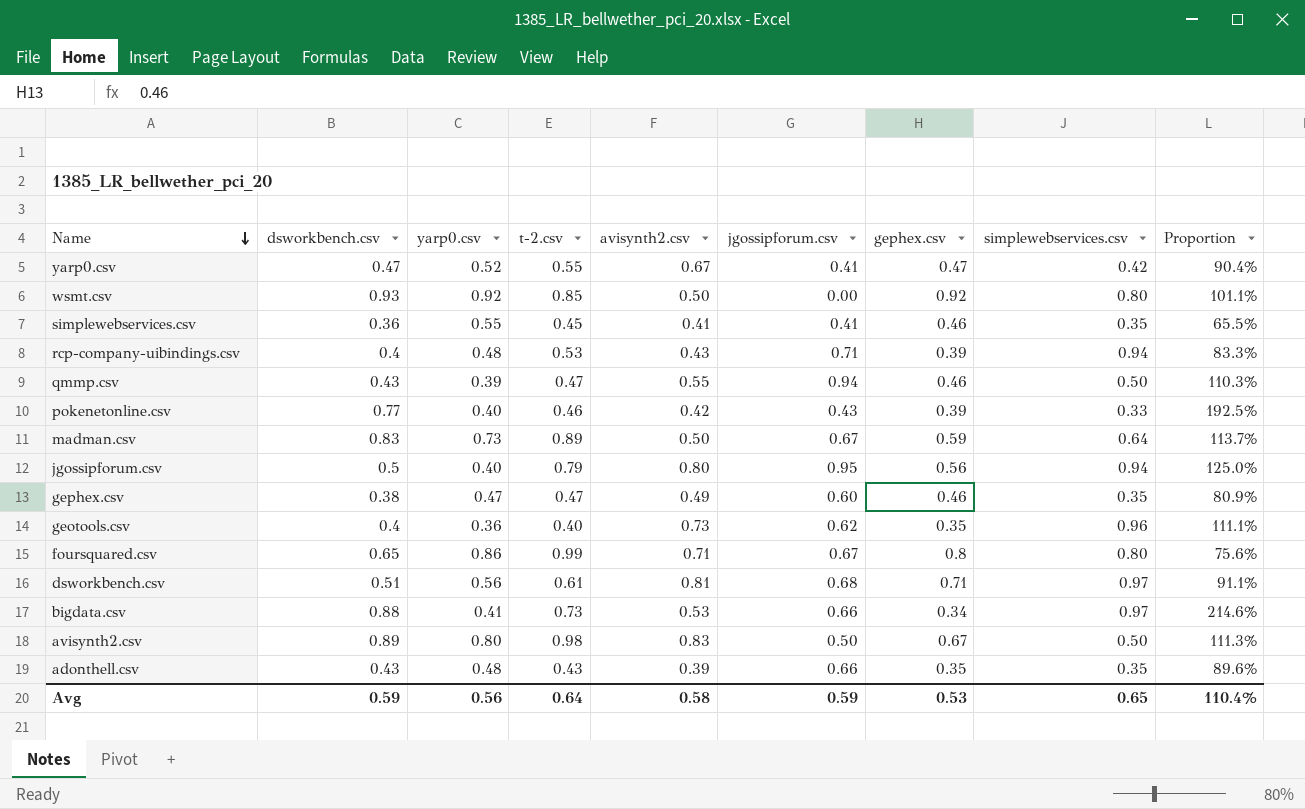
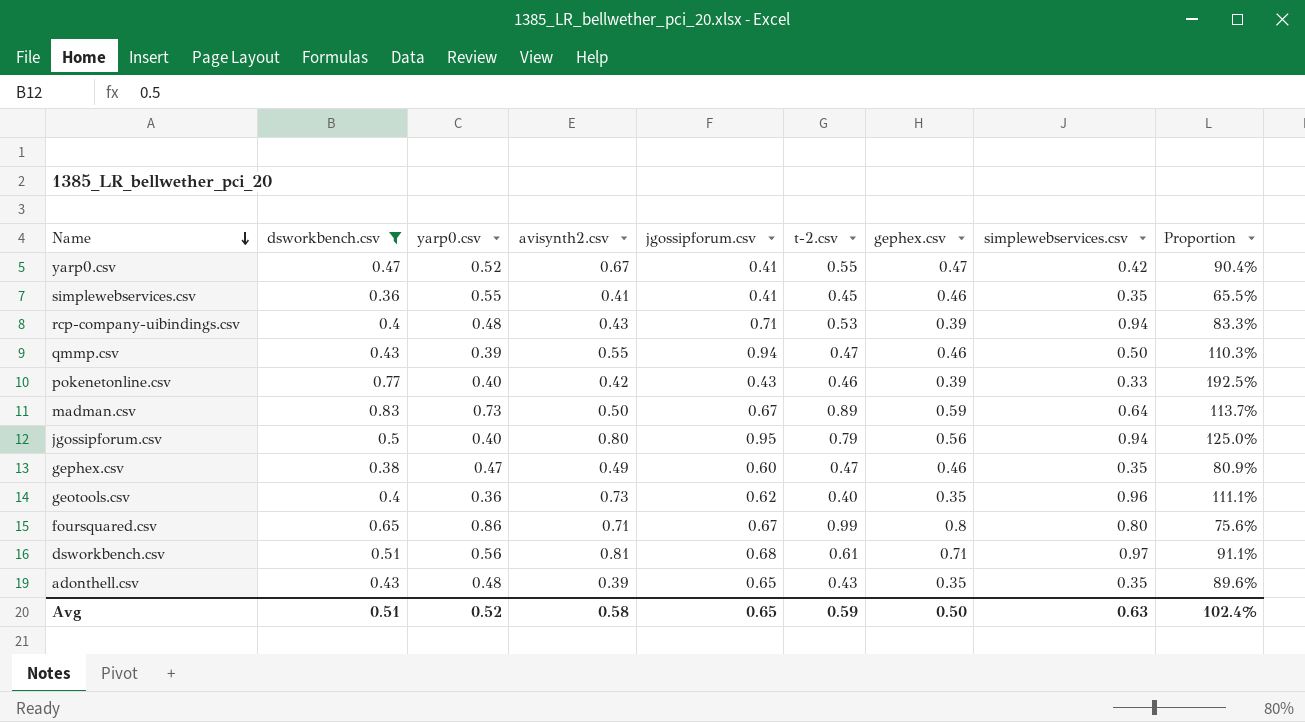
filter: none -> dsworkbench.csv <= 0.83
column t-2.csv | position: 4 -> 6
adonthell.csv | jgossipforum.csv: 0.66 -> 0.65
Avg | dsworkbench.csv: 0.59 -> 0.51
Avg | yarp0.csv: 0.56 -> 0.52
Avg | jgossipforum.csv: 0.59 -> 0.65
Avg | t-2.csv: 0.64 -> 0.59
Avg | gephex.csv: 0.53 -> 0.50
Avg | simplewebservices.csv: 0.65 -> 0.63
Avg | Proportion: 110.4% -> 102.4%

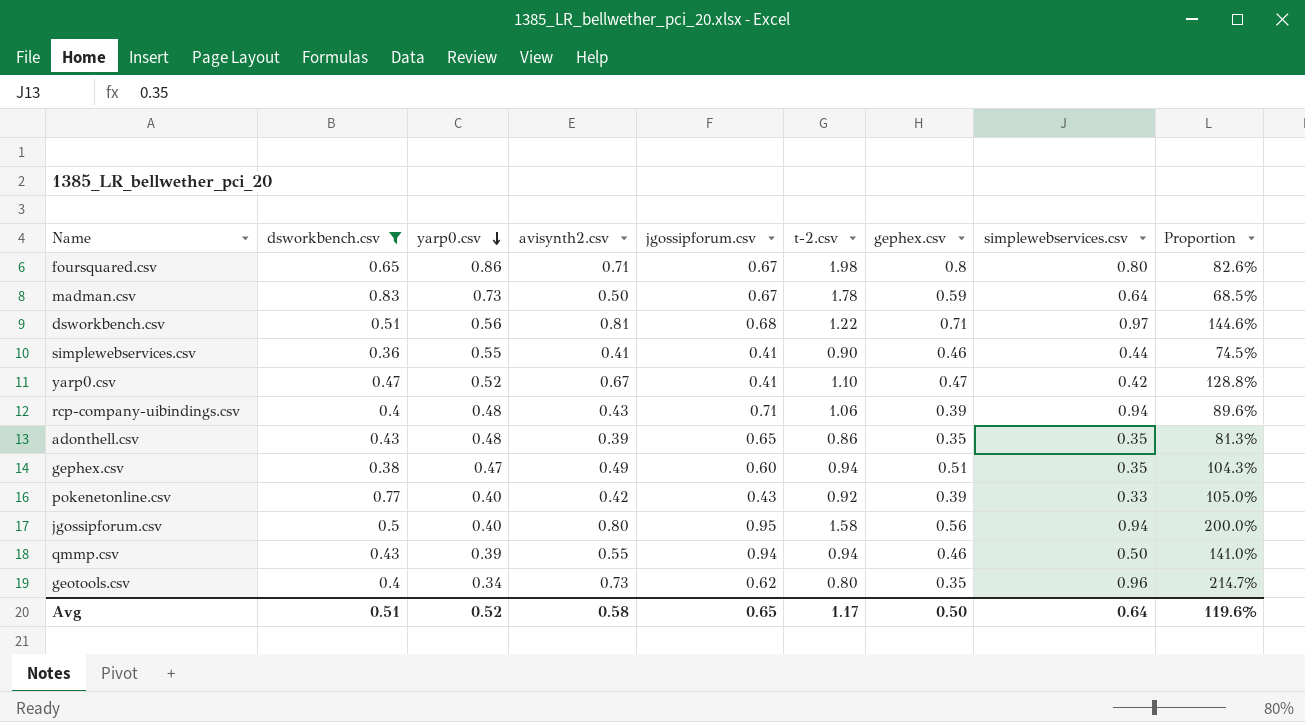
row order: Name descending -> yarp0.csv descending
column Proportion | formula: [dsworkbench.csv] / [yarp0.csv] -> [avisynth2.csv] / [yarp0.csv]
foursquared.csv | t-2.csv: 0.99 -> 1.98
madman.csv | t-2.csv: 0.89 -> 1.78
dsworkbench.csv | t-2.csv: 0.61 -> 1.22
simplewebservices.csv | t-2.csv: 0.45 -> 0.90
simplewebservices.csv | simplewebservices.csv: 0.35 -> 0.44
yarp0.csv | t-2.csv: 0.55 -> 1.10
rcp-company-uibindings.csv | t-2.csv: 0.53 -> 1.06
adonthell.csv | t-2.csv: 0.43 -> 0.86
gephex.csv | t-2.csv: 0.47 -> 0.94
gephex.csv | gephex.csv: 0.46 -> 0.51
pokenetonline.csv | t-2.csv: 0.46 -> 0.92
jgossipforum.csv | t-2.csv: 0.79 -> 1.58
qmmp.csv | t-2.csv: 0.47 -> 0.94
geotools.csv | yarp0.csv: 0.36 -> 0.34
geotools.csv | t-2.csv: 0.40 -> 0.80
Avg | t-2.csv: 0.59 -> 1.17
Avg | simplewebservices.csv: 0.63 -> 0.64
Avg | Proportion: 102.4% -> 119.6%

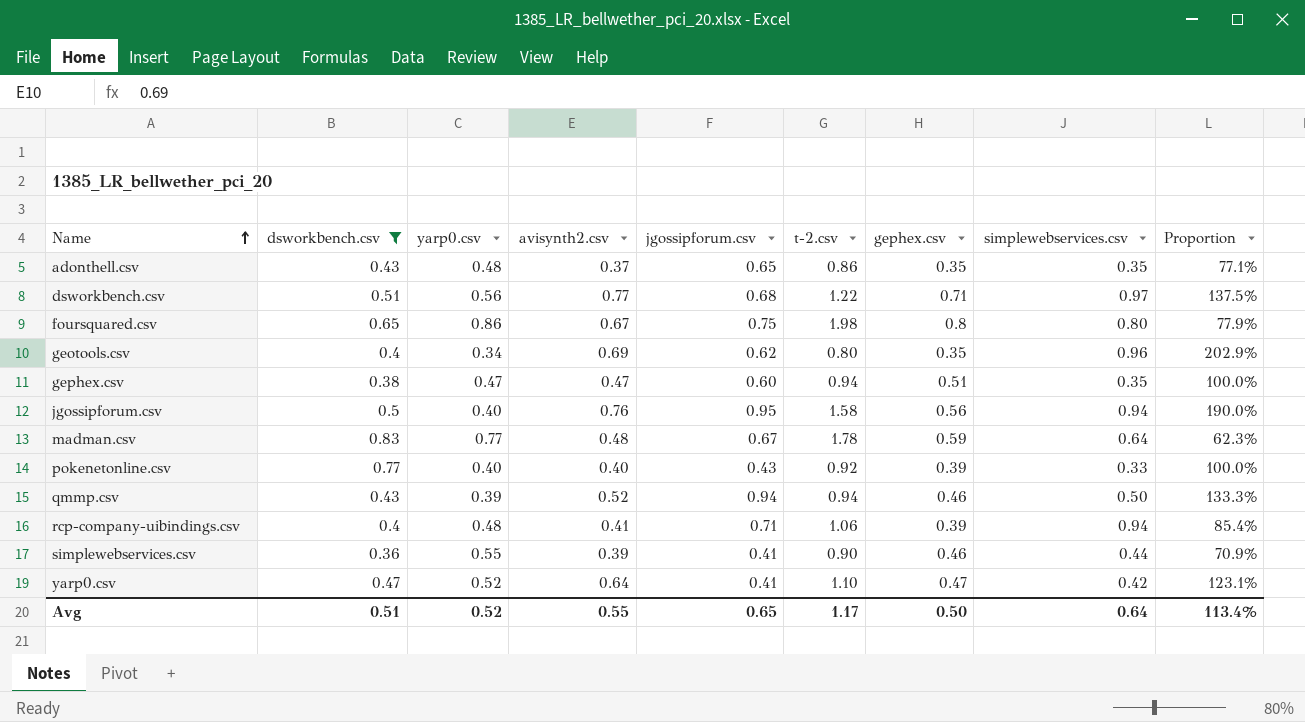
row order: yarp0.csv descending -> Name ascending
adonthell.csv | avisynth2.csv: 0.39 -> 0.37
adonthell.csv | Proportion: 81.3% -> 77.1%
dsworkbench.csv | avisynth2.csv: 0.81 -> 0.77
dsworkbench.csv | Proportion: 144.6% -> 137.5%
foursquared.csv | avisynth2.csv: 0.71 -> 0.67
foursquared.csv | jgossipforum.csv: 0.67 -> 0.75
foursquared.csv | Proportion: 82.6% -> 77.9%
geotools.csv | avisynth2.csv: 0.73 -> 0.69
geotools.csv | Proportion: 214.7% -> 202.9%
gephex.csv | avisynth2.csv: 0.49 -> 0.47
gephex.csv | Proportion: 104.3% -> 100.0%
jgossipforum.csv | avisynth2.csv: 0.80 -> 0.76
jgossipforum.csv | Proportion: 200.0% -> 190.0%
madman.csv | yarp0.csv: 0.73 -> 0.77
madman.csv | avisynth2.csv: 0.50 -> 0.48
madman.csv | Proportion: 68.5% -> 62.3%
pokenetonline.csv | avisynth2.csv: 0.42 -> 0.40
pokenetonline.csv | Proportion: 105.0% -> 100.0%
qmmp.csv | avisynth2.csv: 0.55 -> 0.52
qmmp.csv | Proportion: 141.0% -> 133.3%
rcp-company-uibindings.csv | avisynth2.csv: 0.43 -> 0.41
rcp-company-uibindings.csv | Proportion: 89.6% -> 85.4%
simplewebservices.csv | avisynth2.csv: 0.41 -> 0.39
simplewebservices.csv | Proportion: 74.5% -> 70.9%
yarp0.csv | avisynth2.csv: 0.67 -> 0.64
yarp0.csv | Proportion: 128.8% -> 123.1%
Avg | avisynth2.csv: 0.58 -> 0.55
Avg | Proportion: 119.6% -> 113.4%

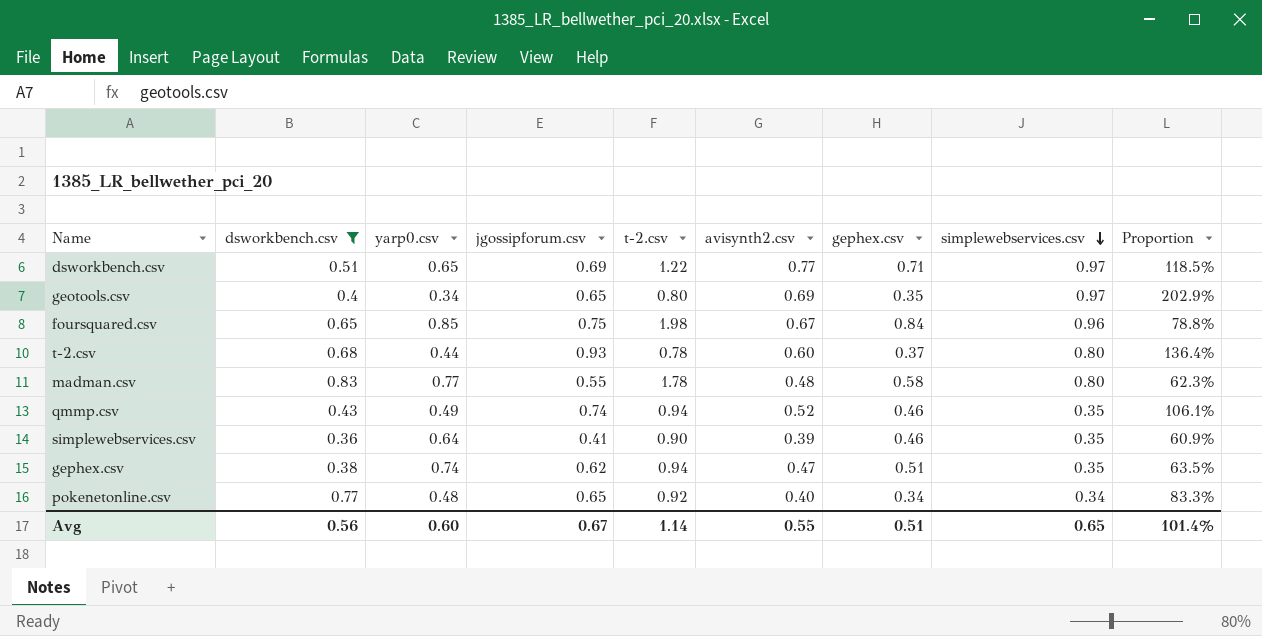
row order: Name ascending -> simplewebservices.csv descending
column avisynth2.csv | position: 4 -> 6
row adonthell.csv: 0.43 | 0.48 | 0.37 | 0.65 | 0.86 | 0.35 | 0.35 | 77.1% -> none
row jgossipforum.csv: 0.5 | 0.40 | 0.76 | 0.95 | 1.58 | 0.56 | 0.94 | 190.0% -> none
row rcp-company-uibindings.csv: 0.4 | 0.48 | 0.41 | 0.71 | 1.06 | 0.39 | 0.94 | 85.4% -> none
row yarp0.csv: 0.47 | 0.52 | 0.64 | 0.41 | 1.10 | 0.47 | 0.42 | 123.1% -> none
dsworkbench.csv | yarp0.csv: 0.56 -> 0.65
dsworkbench.csv | jgossipforum.csv: 0.68 -> 0.69
dsworkbench.csv | Proportion: 137.5% -> 118.5%
geotools.csv | jgossipforum.csv: 0.62 -> 0.65
geotools.csv | simplewebservices.csv: 0.96 -> 0.97
foursquared.csv | yarp0.csv: 0.86 -> 0.85
foursquared.csv | gephex.csv: 0.8 -> 0.84
foursquared.csv | simplewebservices.csv: 0.80 -> 0.96
foursquared.csv | Proportion: 77.9% -> 78.8%
row t-2.csv: none -> 0.68 | 0.44 | 0.93 | 0.78 | 0.60 | 0.37 | 0.80 | 136.4%
madman.csv | jgossipforum.csv: 0.67 -> 0.55
madman.csv | gephex.csv: 0.59 -> 0.58
madman.csv | simplewebservices.csv: 0.64 -> 0.80
qmmp.csv | yarp0.csv: 0.39 -> 0.49
qmmp.csv | jgossipforum.csv: 0.94 -> 0.74
qmmp.csv | simplewebservices.csv: 0.50 -> 0.35
qmmp.csv | Proportion: 133.3% -> 106.1%
simplewebservices.csv | yarp0.csv: 0.55 -> 0.64
simplewebservices.csv | simplewebservices.csv: 0.44 -> 0.35
simplewebservices.csv | Proportion: 70.9% -> 60.9%
gephex.csv | yarp0.csv: 0.47 -> 0.74
gephex.csv | jgossipforum.csv: 0.60 -> 0.62
gephex.csv | Proportion: 100.0% -> 63.5%
pokenetonline.csv | yarp0.csv: 0.40 -> 0.48
pokenetonline.csv | jgossipforum.csv: 0.43 -> 0.65
pokenetonline.csv | gephex.csv: 0.39 -> 0.34
pokenetonline.csv | simplewebservices.csv: 0.33 -> 0.34
pokenetonline.csv | Proportion: 100.0% -> 83.3%
Avg | dsworkbench.csv: 0.51 -> 0.56
Avg | yarp0.csv: 0.52 -> 0.60
Avg | jgossipforum.csv: 0.65 -> 0.67
Avg | t-2.csv: 1.17 -> 1.14
Avg | gephex.csv: 0.50 -> 0.51
Avg | simplewebservices.csv: 0.64 -> 0.65
Avg | Proportion: 113.4% -> 101.4%

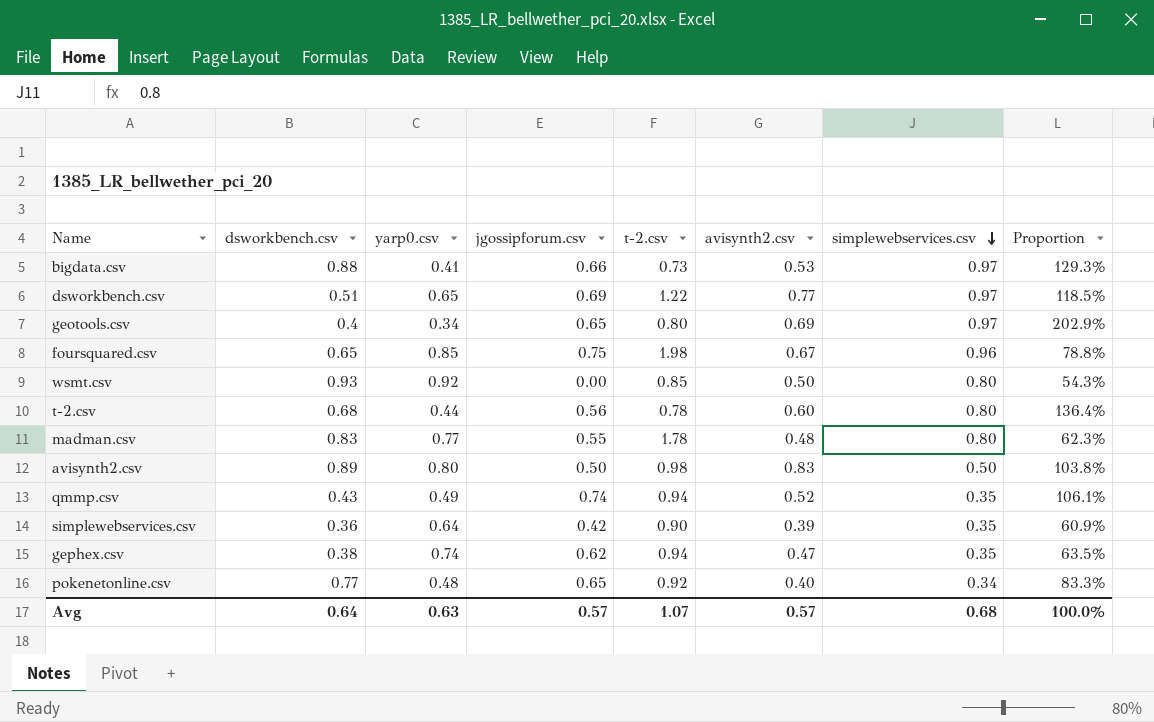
filter: dsworkbench.csv <= 0.83 -> none
column gephex.csv | position: 7 -> none
t-2.csv | jgossipforum.csv: 0.93 -> 0.56
simplewebservices.csv | jgossipforum.csv: 0.41 -> 0.42
Avg | dsworkbench.csv: 0.56 -> 0.64
Avg | yarp0.csv: 0.60 -> 0.63
Avg | jgossipforum.csv: 0.67 -> 0.57
Avg | t-2.csv: 1.14 -> 1.07
Avg | avisynth2.csv: 0.55 -> 0.57
Avg | simplewebservices.csv: 0.65 -> 0.68
Avg | Proportion: 101.4% -> 100.0%

